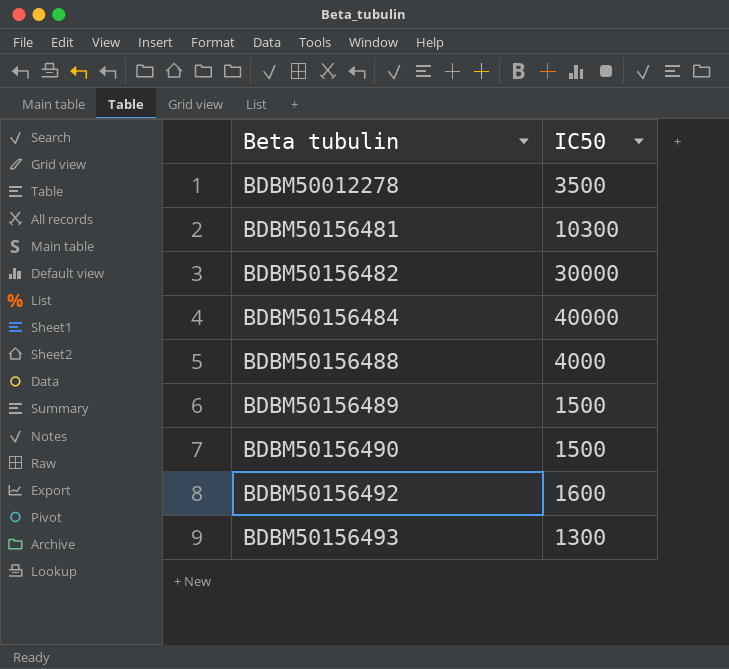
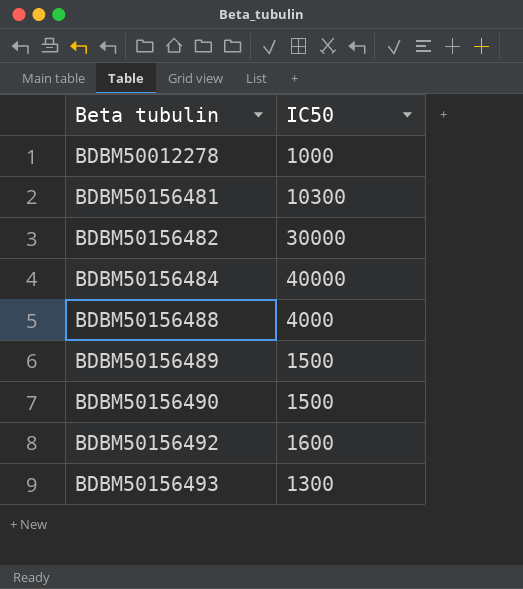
BDBM50012278 | IC50: 3500 -> 1000

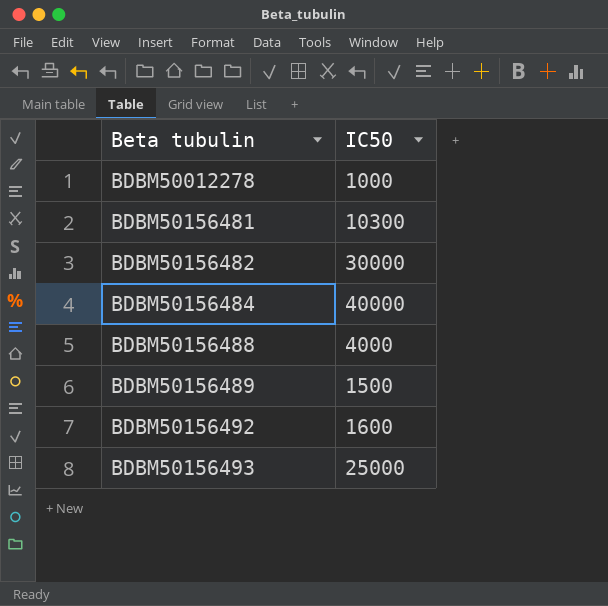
row BDBM50156490: 1500 -> none
BDBM50156493 | IC50: 1300 -> 25000

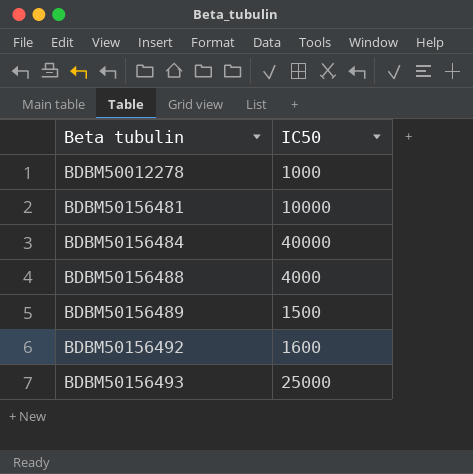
row BDBM50156482: 30000 -> none
BDBM50156481 | IC50: 10300 -> 10000

